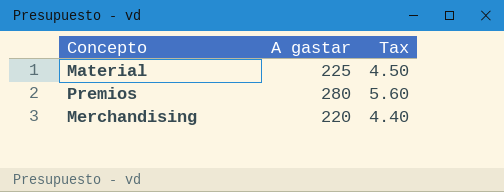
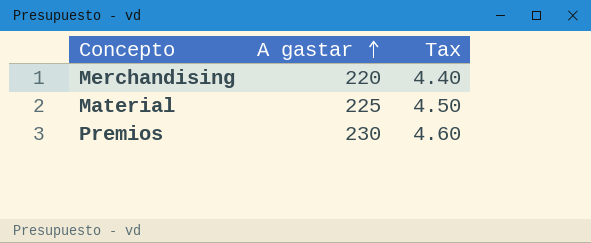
row order: none -> A gastar ascending
Premios | A gastar: 280 -> 230
Premios | Tax: 5.60 -> 4.60

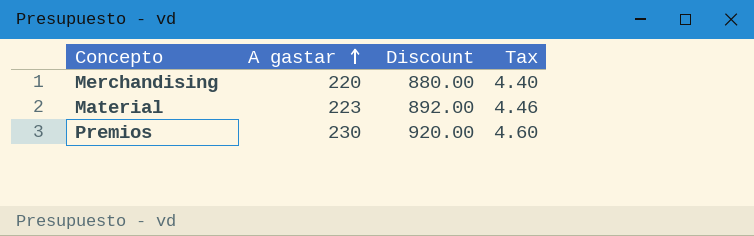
column Discount | formula: none -> [A gastar] * 4
Material | A gastar: 225 -> 223
Material | Tax: 4.50 -> 4.46

